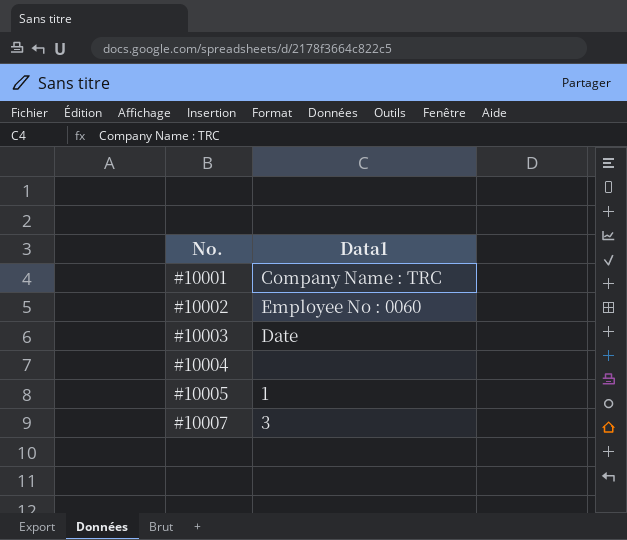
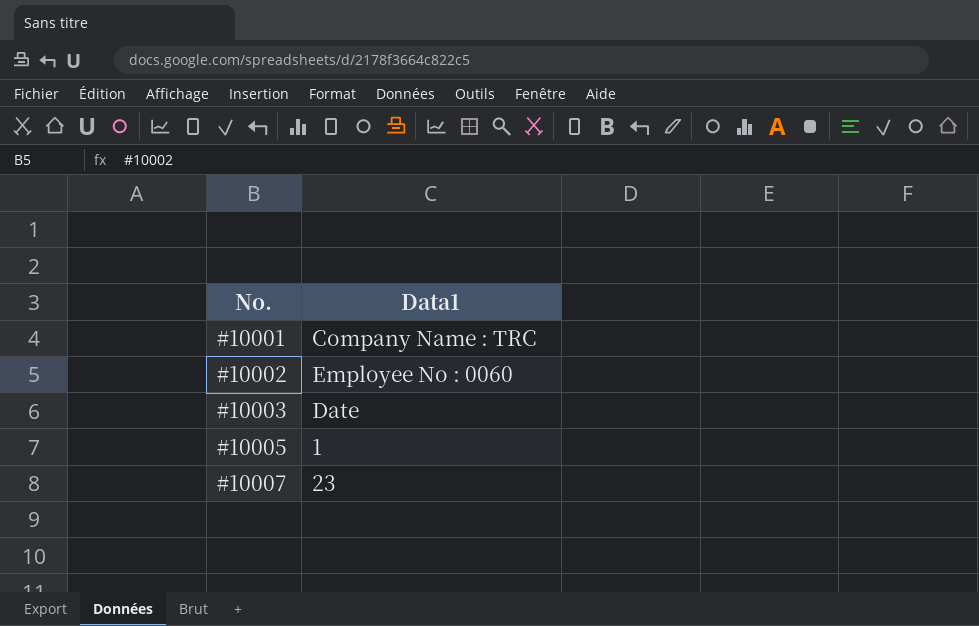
row #10004: none -> none
#10007 | Data1: 3 -> 23

